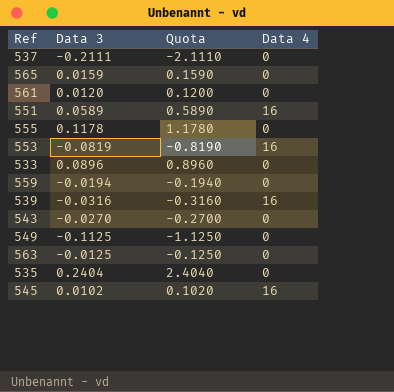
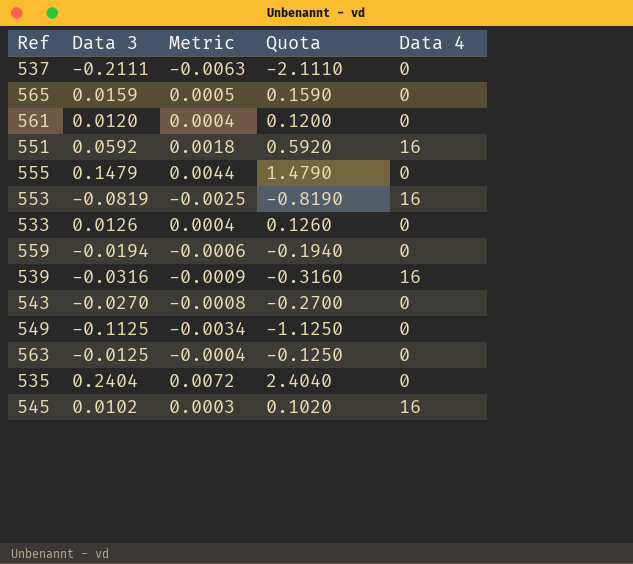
column Metric | formula: none -> [Data 3] * 0.03
551 | Data 3: 0.0589 -> 0.0592
551 | Quota: 0.5890 -> 0.5920
555 | Data 3: 0.1178 -> 0.1479
555 | Quota: 1.1780 -> 1.4790
533 | Data 3: 0.0896 -> 0.0126
533 | Quota: 0.8960 -> 0.1260

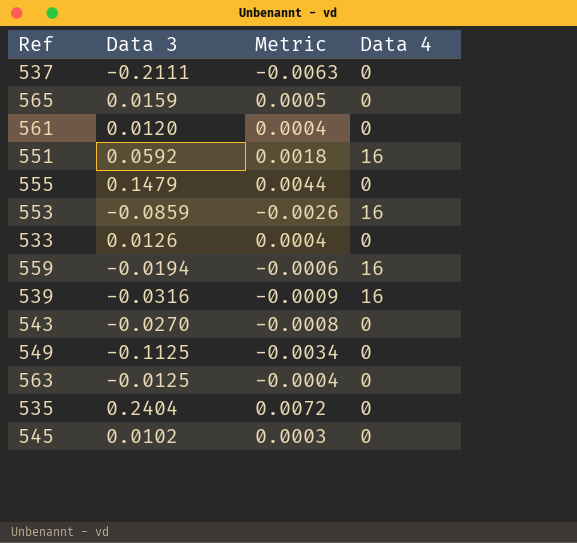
column Quota | formula: [Data 3] * 10 -> none
553 | Data 3: -0.0819 -> -0.0859
553 | Metric: -0.0025 -> -0.0026
559 | Data 4: 0 -> 16
545 | Data 4: 16 -> 0

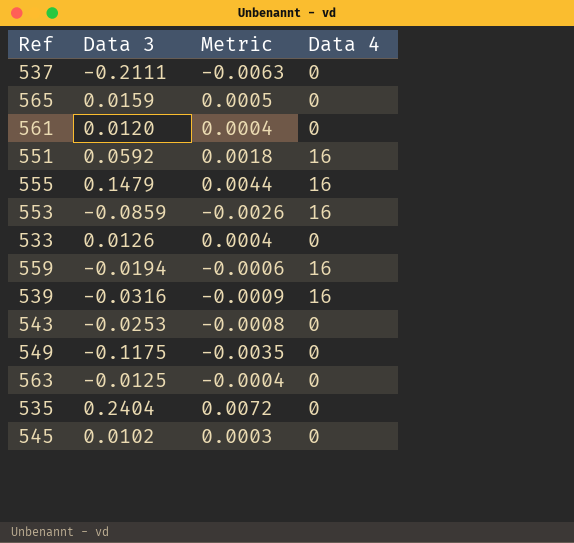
555 | Data 4: 0 -> 16
543 | Data 3: -0.0270 -> -0.0253
549 | Data 3: -0.1125 -> -0.1175
549 | Metric: -0.0034 -> -0.0035

